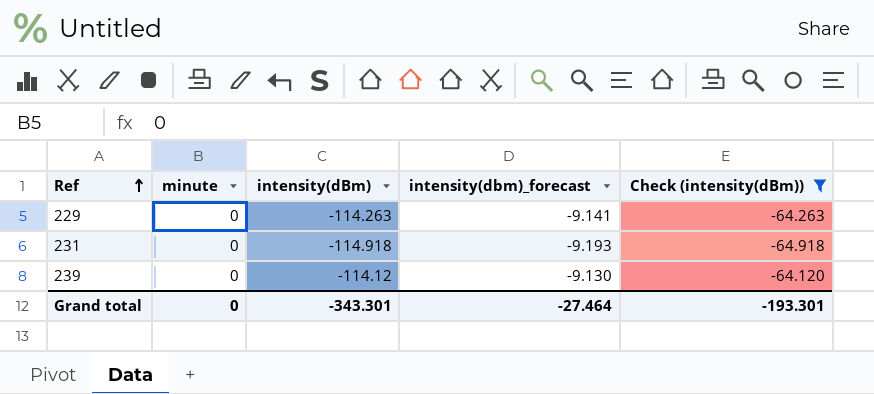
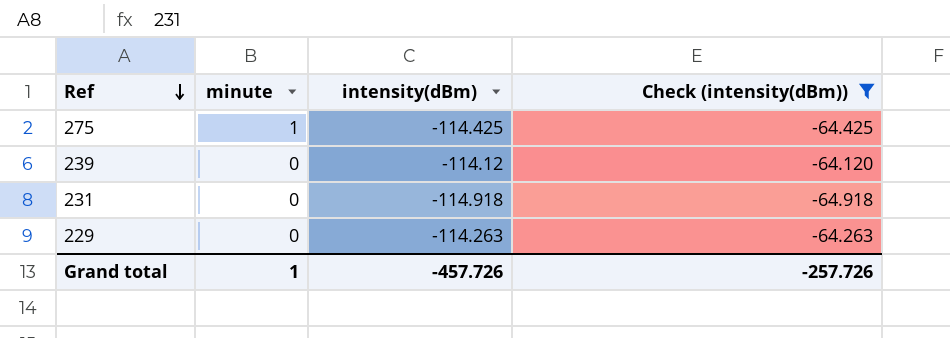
row order: Ref ascending -> Ref descending
column intensity(dbm)_forecast | formula: [intensity(dBm)] * 0.08 -> none
row 275: none -> 1 | -114.425 | -64.425
Grand total | minute: 0 -> 1
Grand total | intensity(dBm): -343.301 -> -457.726
Grand total | Check (intensity(dBm)): -193.301 -> -257.726

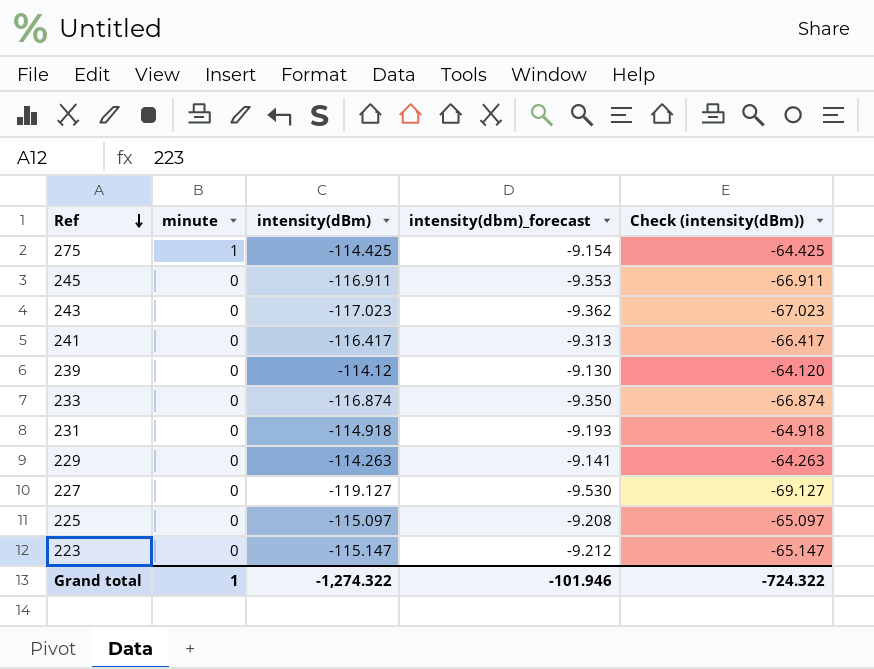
filter: Check (intensity(dBm)) >= -64.918 -> none
column intensity(dbm)_forecast | formula: none -> [intensity(dBm)] * 0.08
Grand total | intensity(dBm): -457.726 -> -1,274.322
Grand total | Check (intensity(dBm)): -257.726 -> -724.322

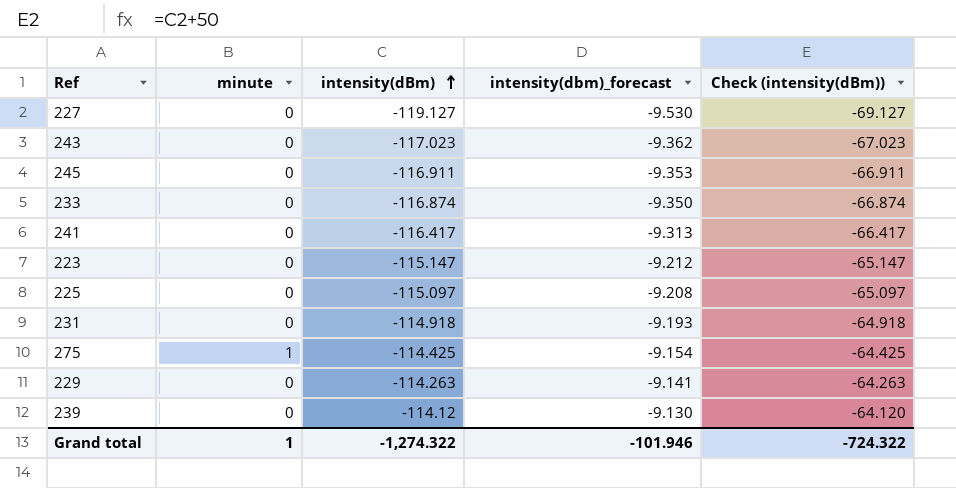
row order: Ref descending -> intensity(dBm) ascending

